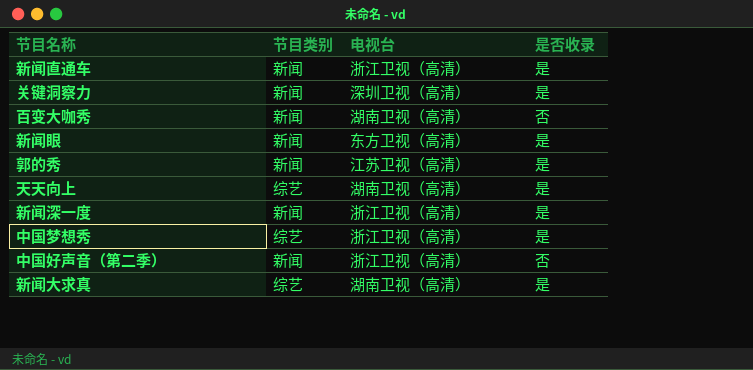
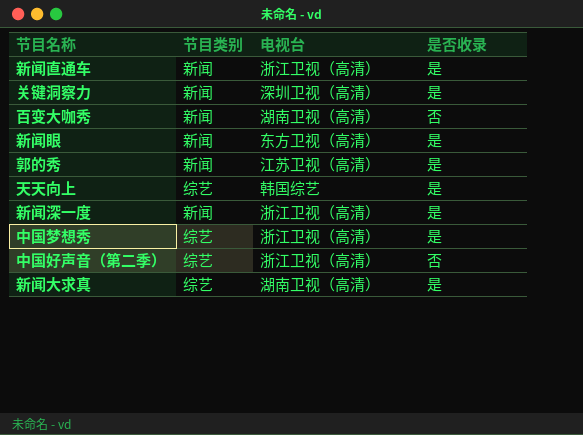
天天向上 | 电视台: 湖南卫视（高清） -> 韩国综艺
中国好声音（第二季） | 节目类别: 新闻 -> 综艺

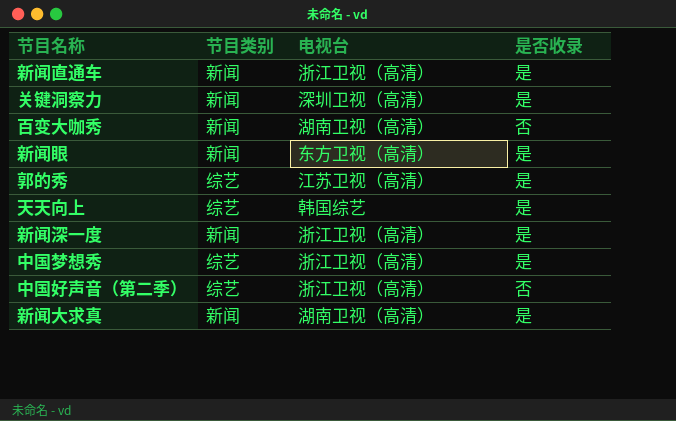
郭的秀 | 节目类别: 新闻 -> 综艺
新闻大求真 | 节目类别: 综艺 -> 新闻

